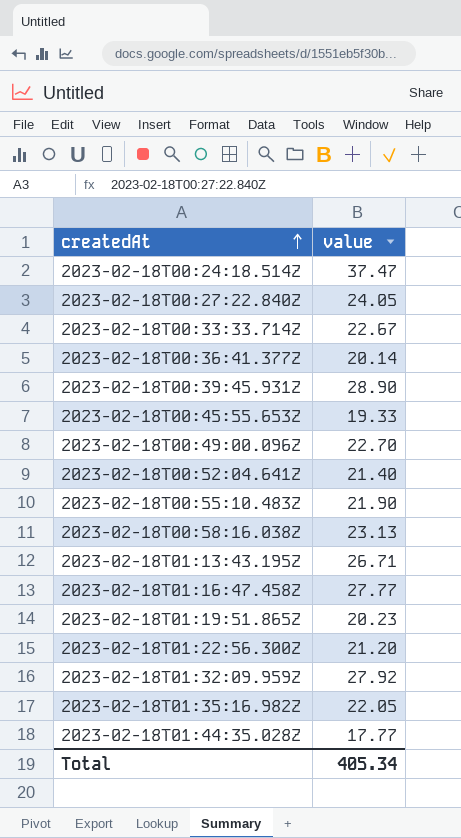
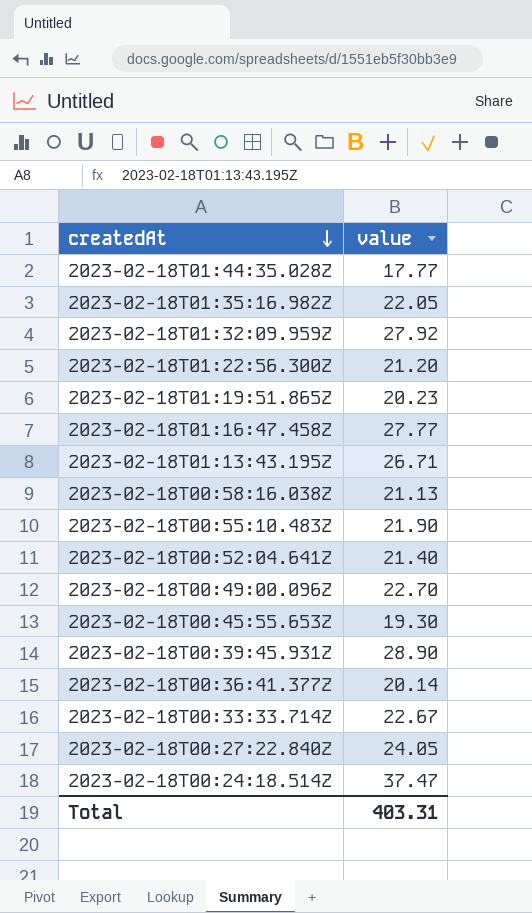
row order: createdAt ascending -> createdAt descending
2023-02-18T00:58:16.038Z | value: 23.13 -> 21.13
2023-02-18T00:45:55.653Z | value: 19.33 -> 19.30
Total | value: 405.34 -> 403.31

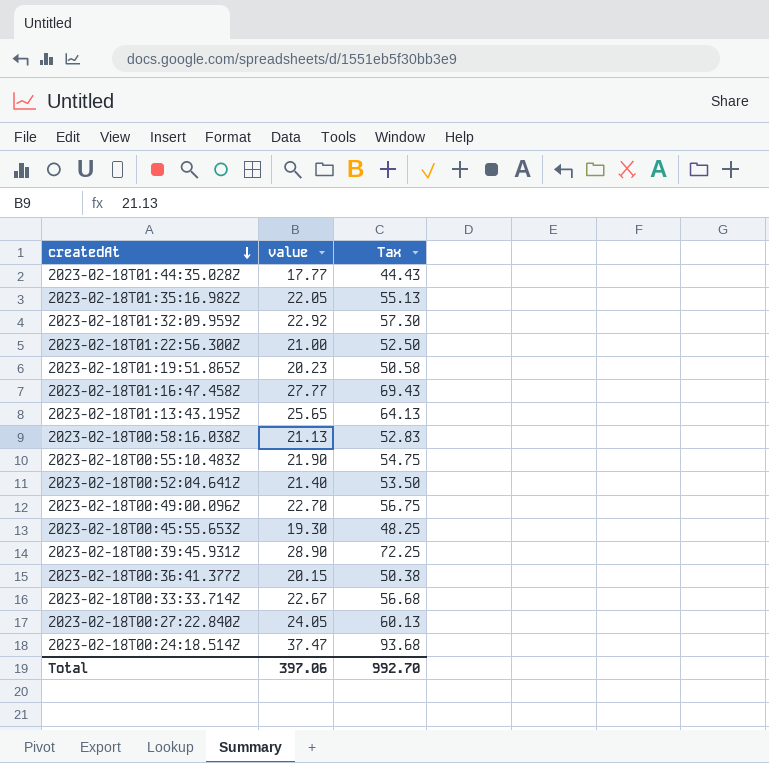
column Tax | formula: none -> [value] * 2.5
2023-02-18T01:32:09.959Z | value: 27.92 -> 22.92
2023-02-18T01:22:56.300Z | value: 21.20 -> 21.00
2023-02-18T01:13:43.195Z | value: 26.71 -> 25.65
2023-02-18T00:36:41.377Z | value: 20.14 -> 20.15
Total | value: 403.31 -> 397.06

